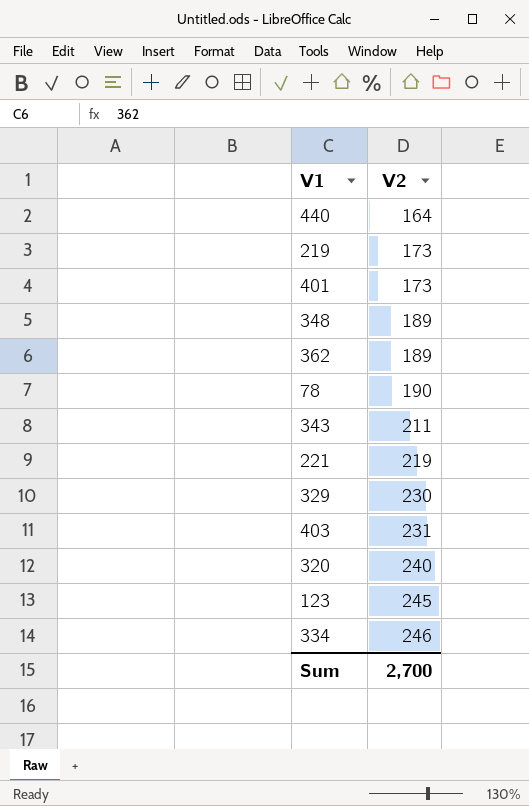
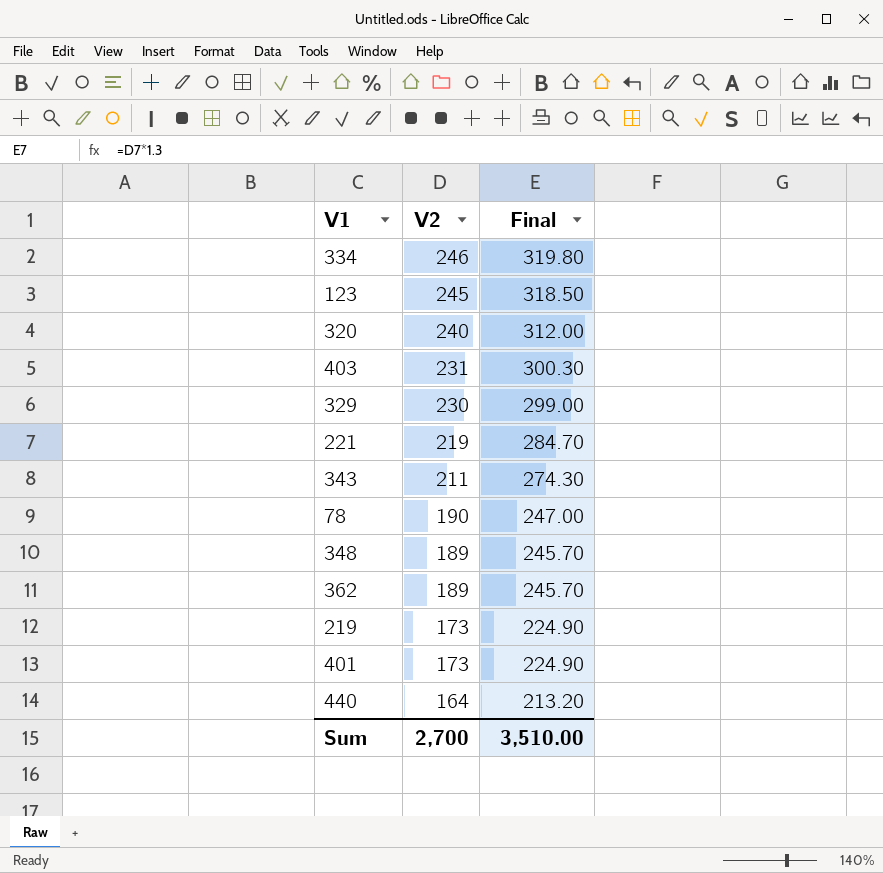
row order: V2 ascending -> V2 descending
column Final | formula: none -> [V2] * 1.3

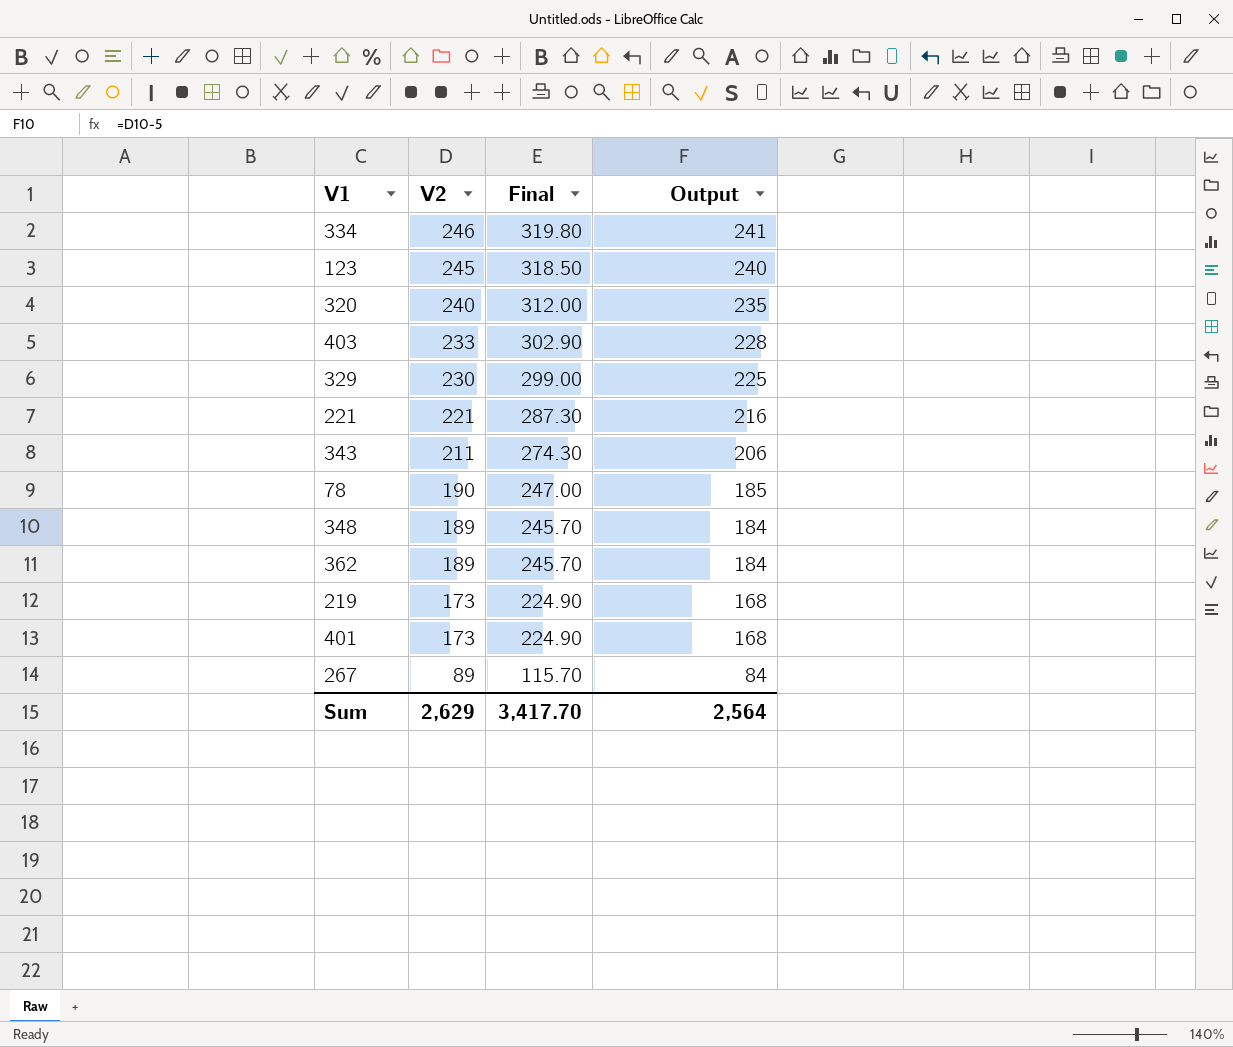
column Output | formula: none -> [V2] - 5
row 440: 164 | 213.20 -> none
403 | V2: 231 -> 233
403 | Final: 300.30 -> 302.90
221 | V2: 219 -> 221
221 | Final: 284.70 -> 287.30
row 267: none -> 89 | 115.70 | 84
Sum | V2: 2,700 -> 2,629
Sum | Final: 3,510.00 -> 3,417.70

